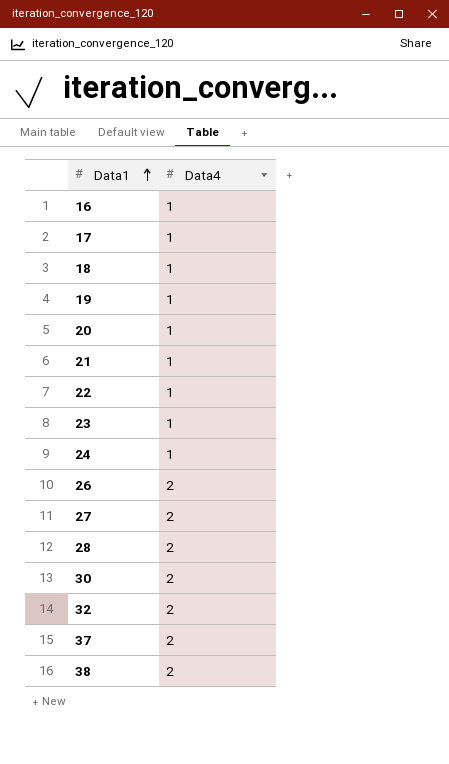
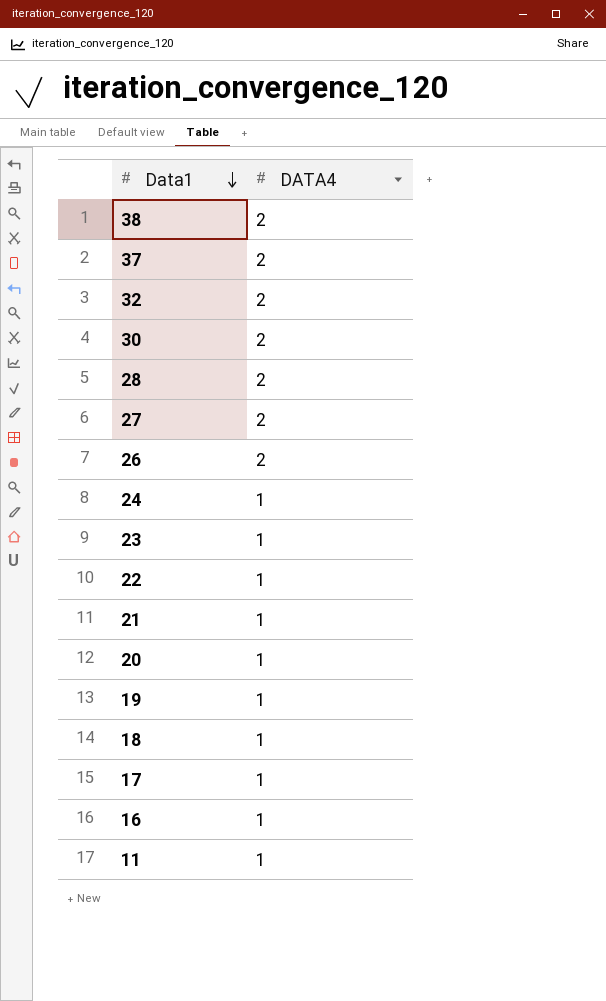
row order: Data1 ascending -> Data1 descending
column name: Data4 -> DATA4
row 11: none -> 1

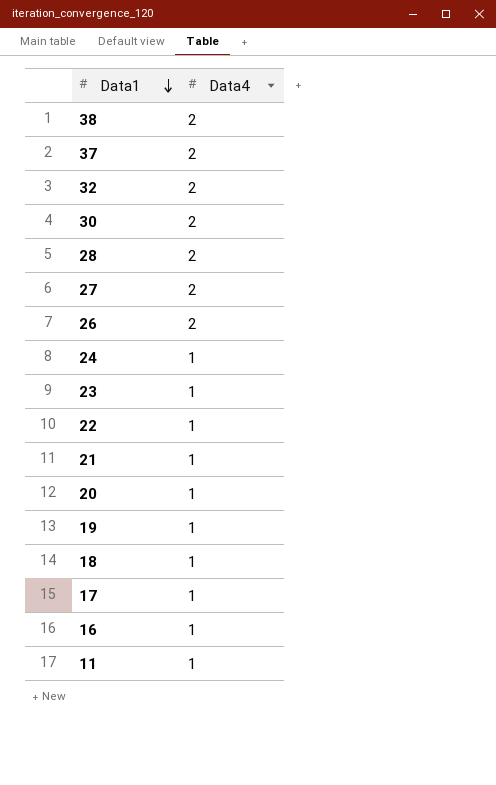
column name: DATA4 -> Data4

